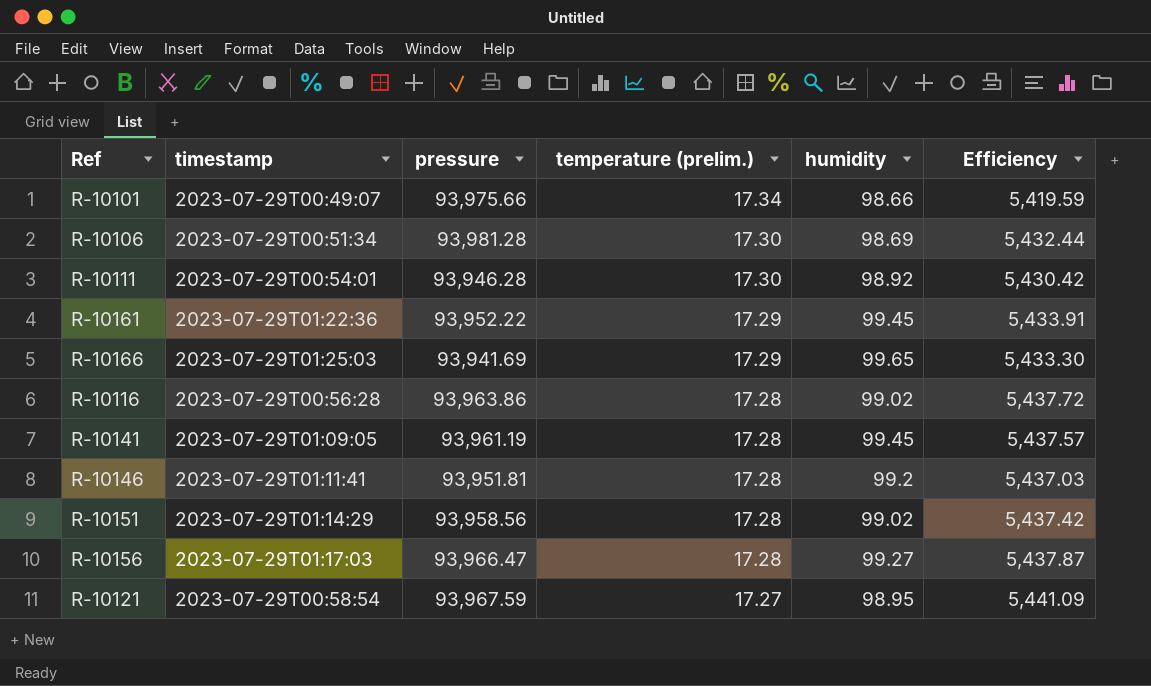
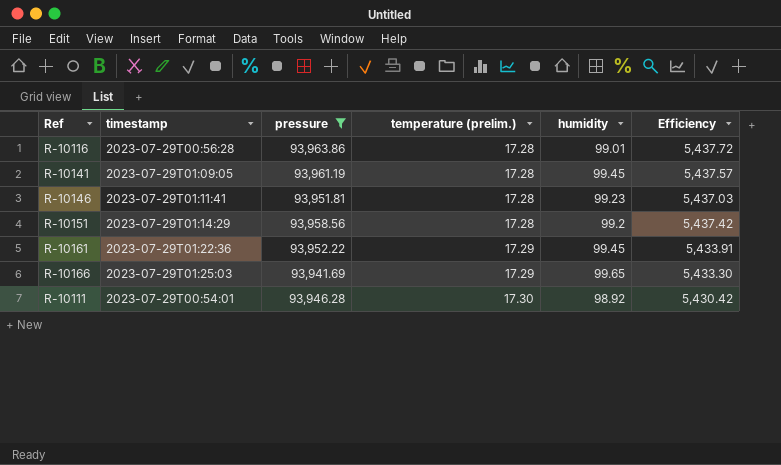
filter: none -> pressure <= 93,963.86
row order: temperature (prelim.) descending -> temperature (prelim.) ascending
R-10116 | humidity: 99.02 -> 99.01
R-10146 | humidity: 99.2 -> 99.23
R-10151 | humidity: 99.02 -> 99.2

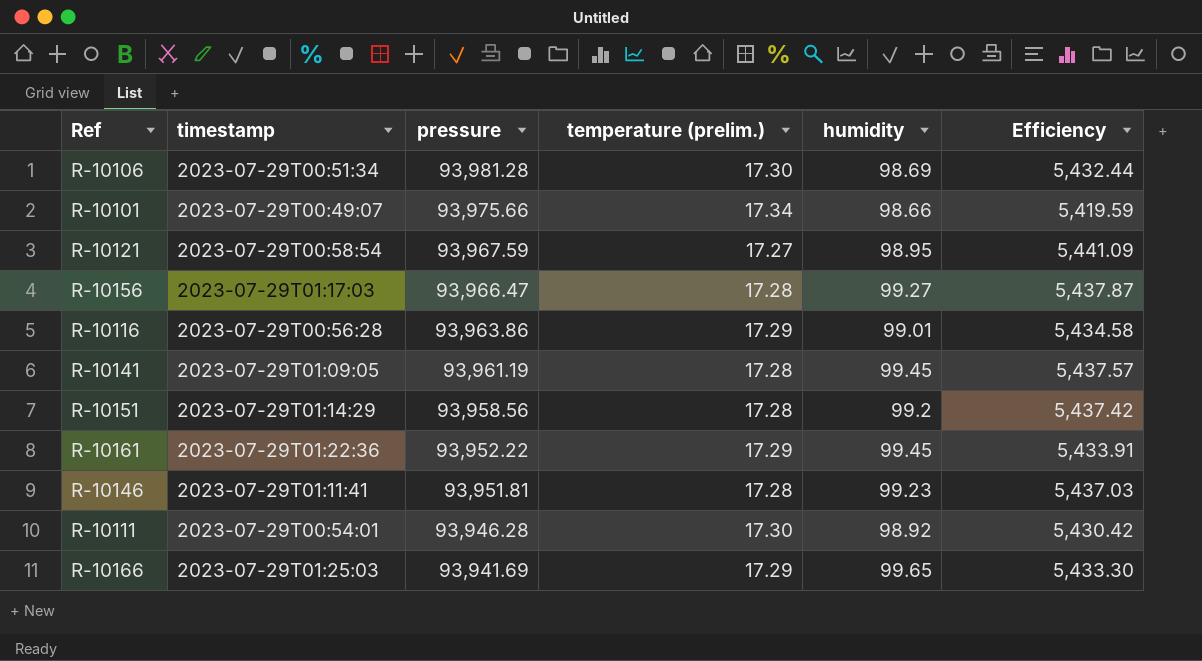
filter: pressure <= 93,963.86 -> none
row order: temperature (prelim.) ascending -> pressure descending
R-10116 | temperature (prelim.): 17.28 -> 17.29
R-10116 | Efficiency: 5,437.72 -> 5,434.58

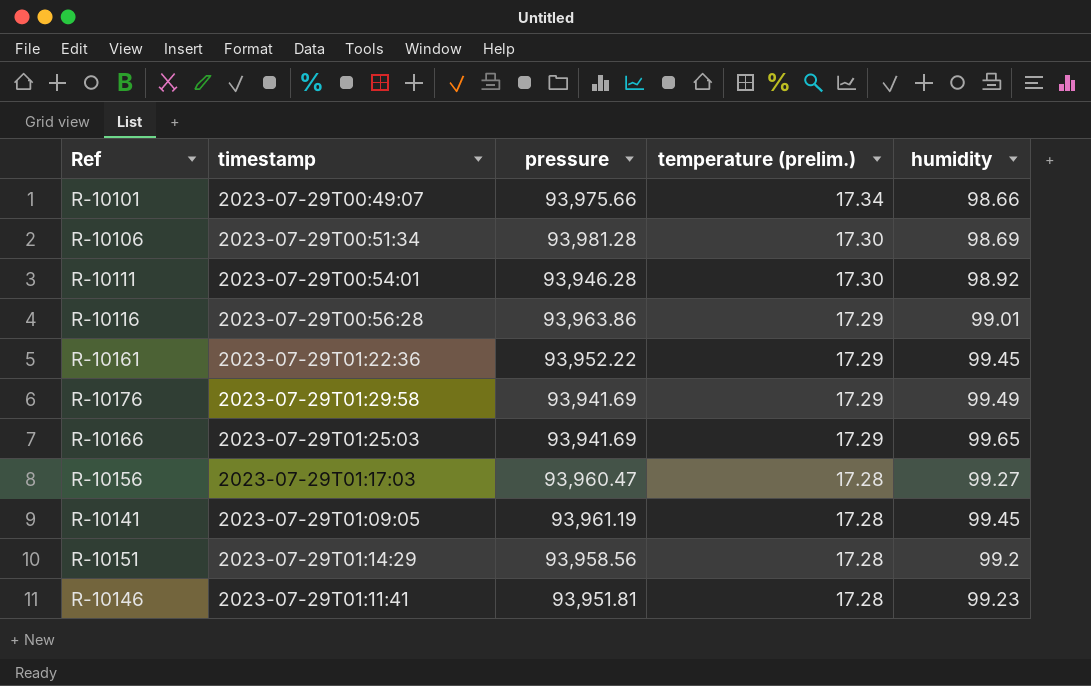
row order: pressure descending -> temperature (prelim.) descending
column Efficiency | formula: [pressure] / [temperature (prelim.)] -> none
row R-10121: 2023-07-29T00:58:54 | 93,967.59 | 17.27 | 98.95 | 5,441.09 -> none
row R-10176: none -> 2023-07-29T01:29:58 | 93,941.69 | 17.29 | 99.49
R-10156 | pressure: 93,966.47 -> 93,960.47

